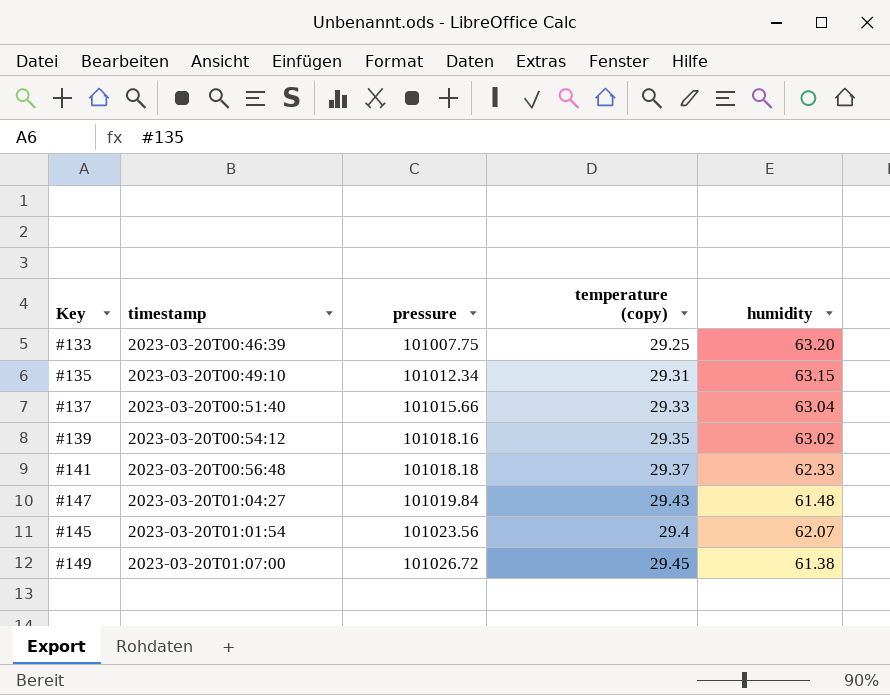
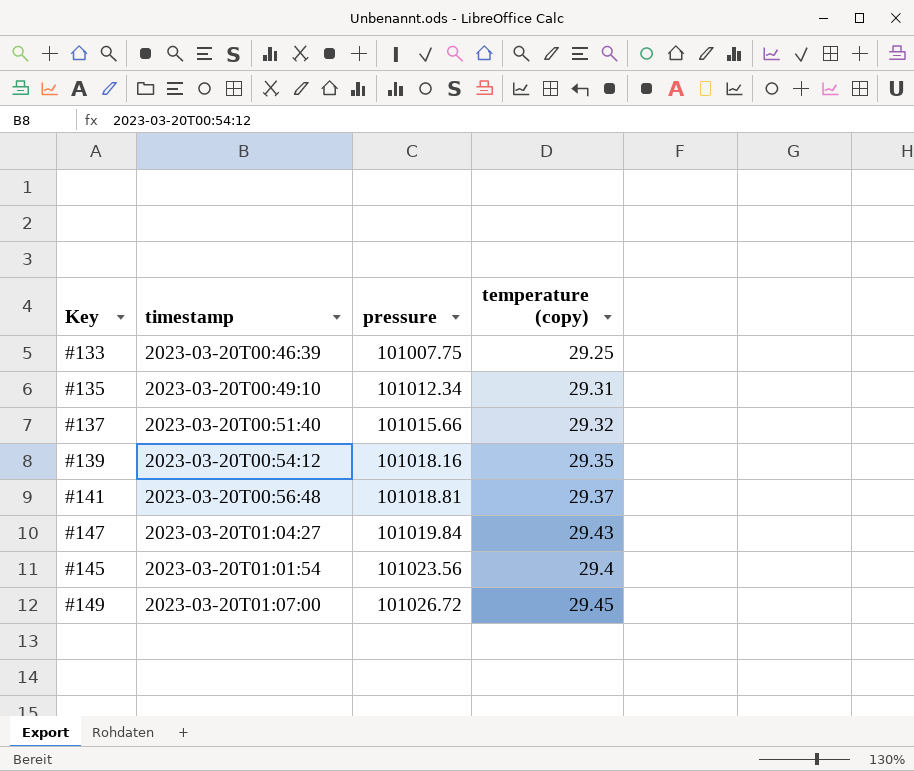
column humidity | position: 5 -> none
#137 | temperature (copy): 29.33 -> 29.32
#141 | pressure: 101018.18 -> 101018.81

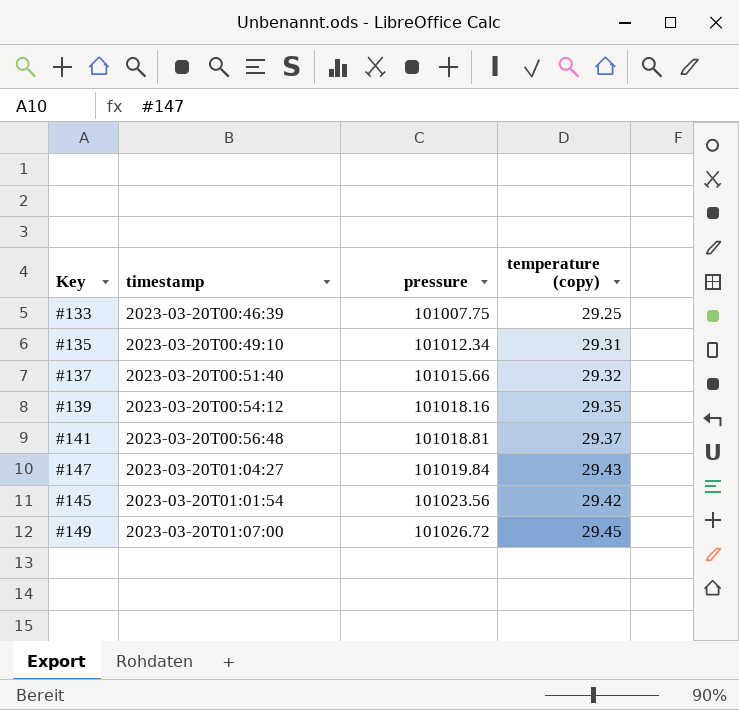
#145 | temperature (copy): 29.4 -> 29.42

